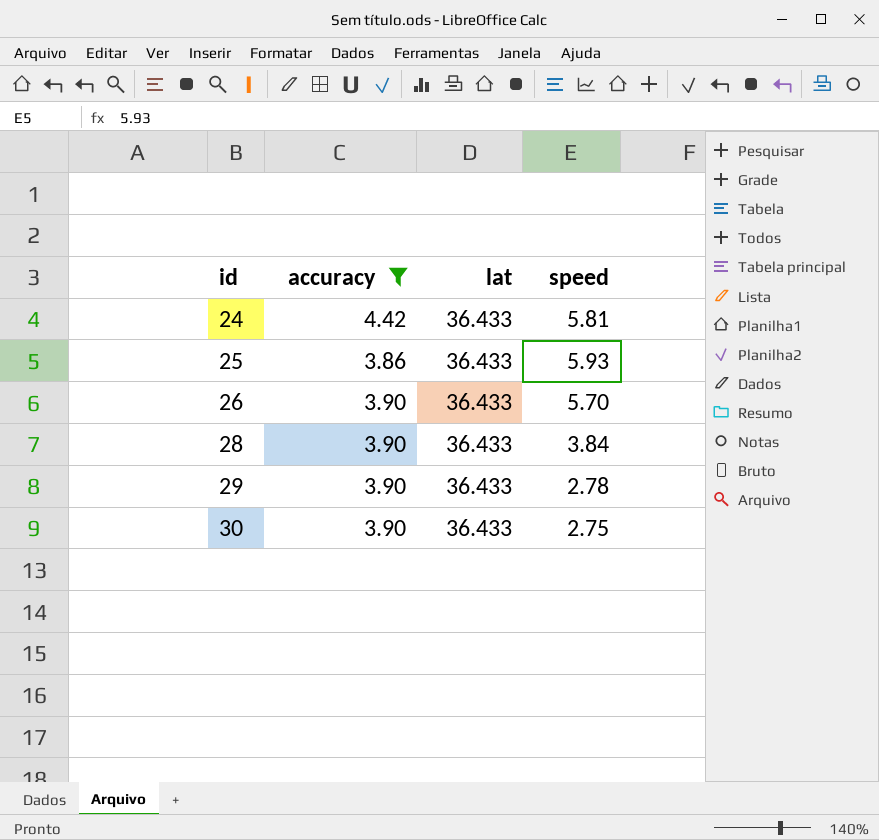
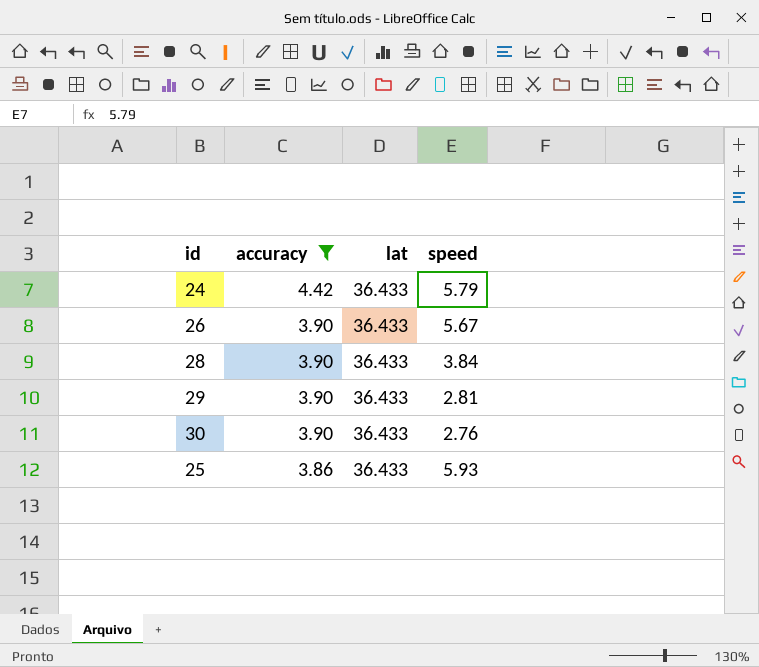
row order: id ascending -> accuracy descending
24 | speed: 5.81 -> 5.79
26 | speed: 5.70 -> 5.67
29 | speed: 2.78 -> 2.81
30 | speed: 2.75 -> 2.76

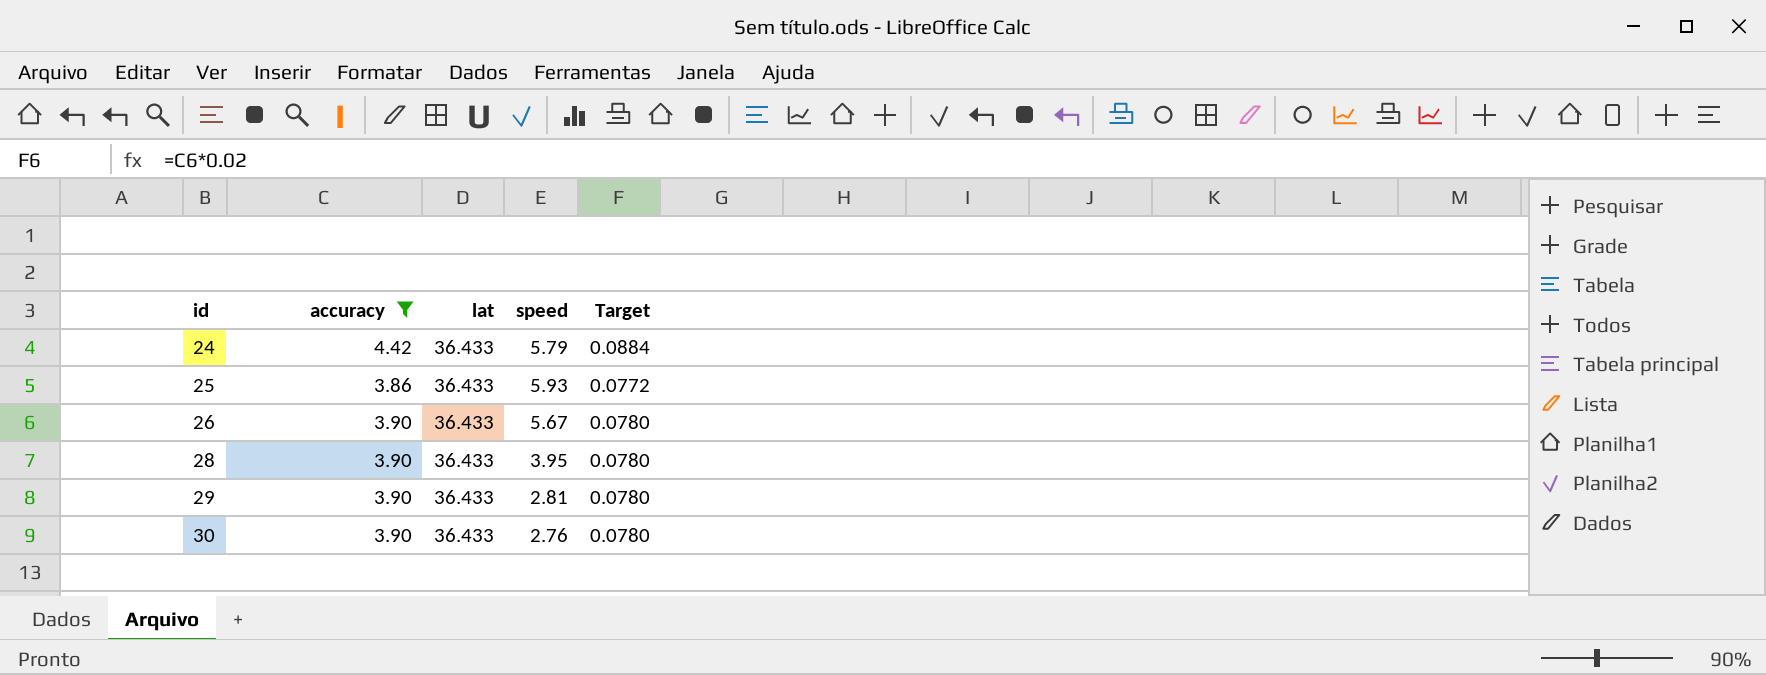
row order: accuracy descending -> id ascending
column Target | formula: none -> [accuracy] * 0.02
28 | speed: 3.84 -> 3.95

